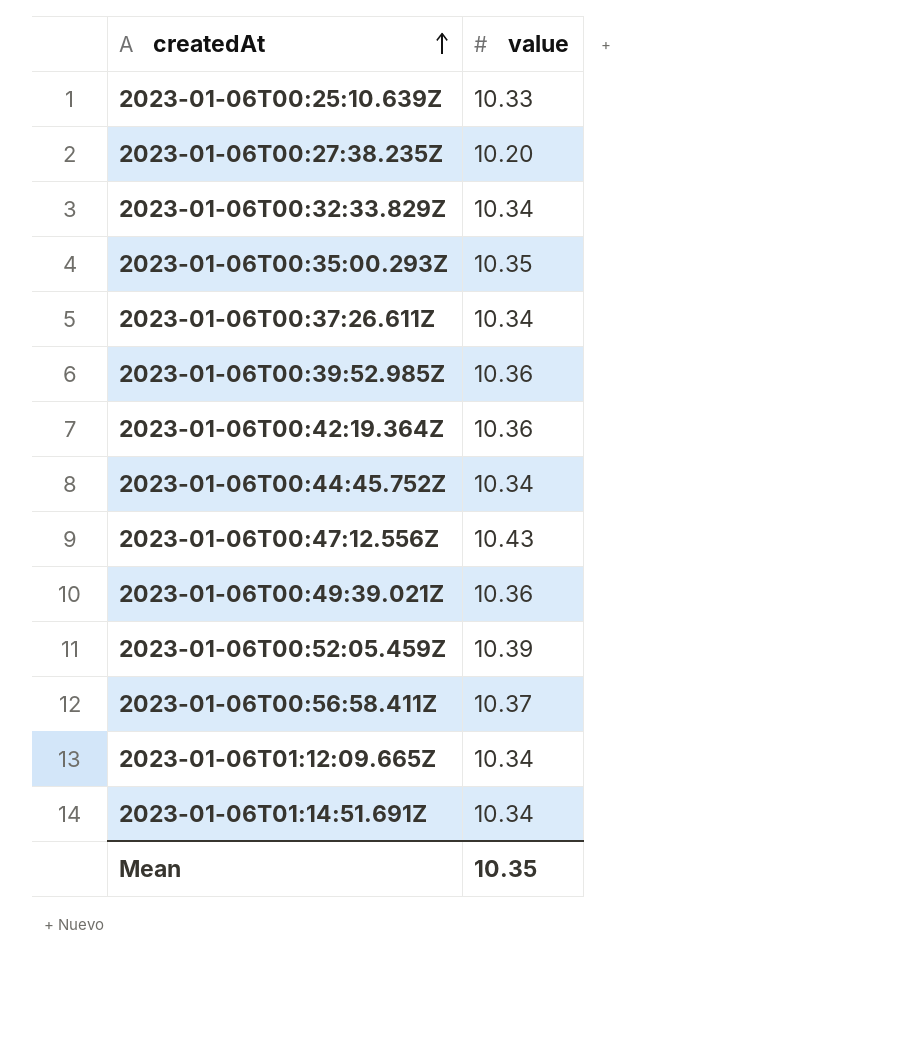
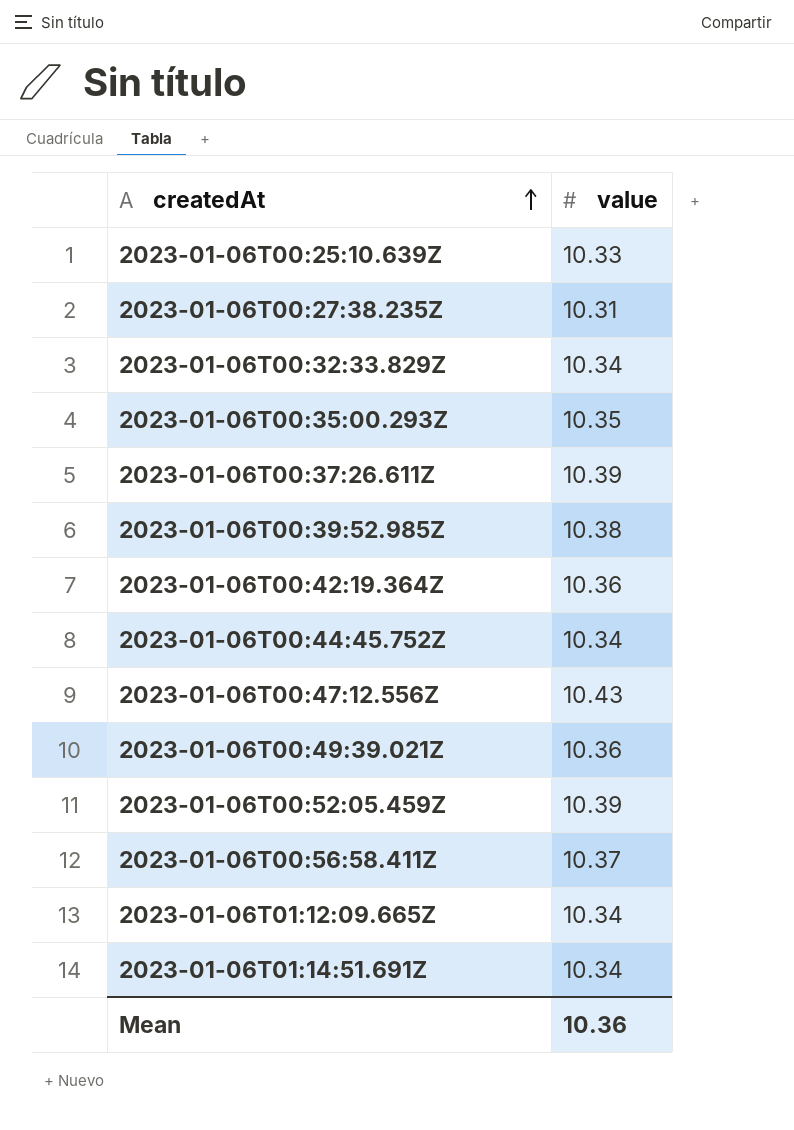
2023-01-06T00:27:38.235Z | value: 10.20 -> 10.31
2023-01-06T00:37:26.611Z | value: 10.34 -> 10.39
2023-01-06T00:39:52.985Z | value: 10.36 -> 10.38
Mean | value: 10.35 -> 10.36

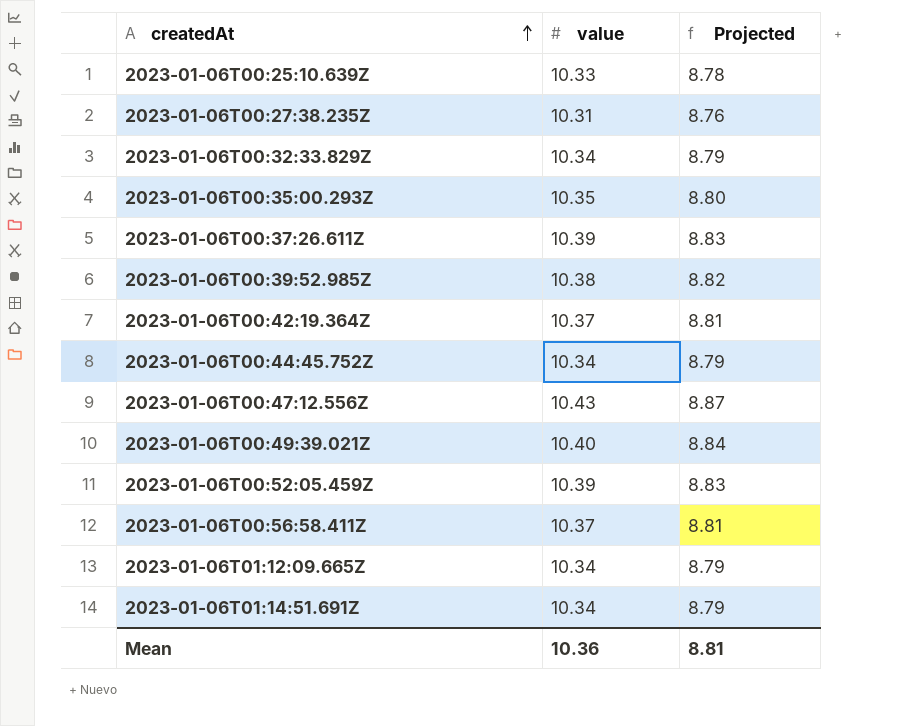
column Projected | formula: none -> [value] * 0.85
2023-01-06T00:42:19.364Z | value: 10.36 -> 10.37
2023-01-06T00:49:39.021Z | value: 10.36 -> 10.40

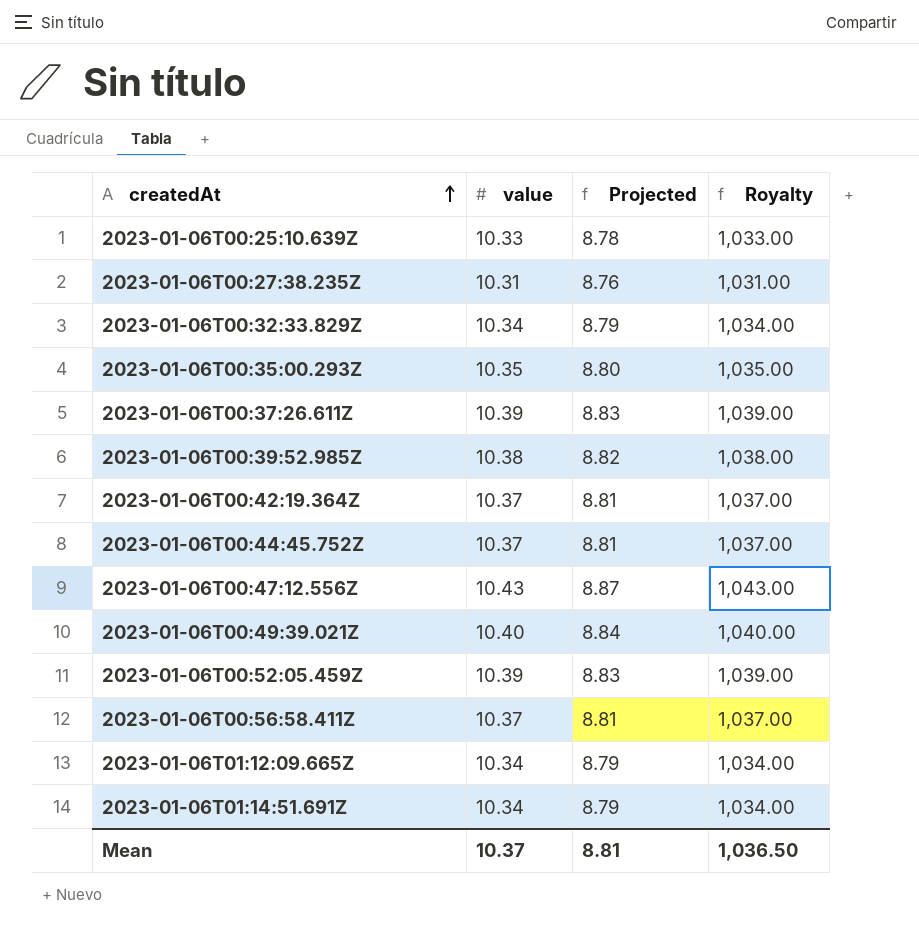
column Royalty | formula: none -> [value] * 100
2023-01-06T00:44:45.752Z | value: 10.34 -> 10.37
2023-01-06T00:44:45.752Z | Projected: 8.79 -> 8.81
Mean | value: 10.36 -> 10.37

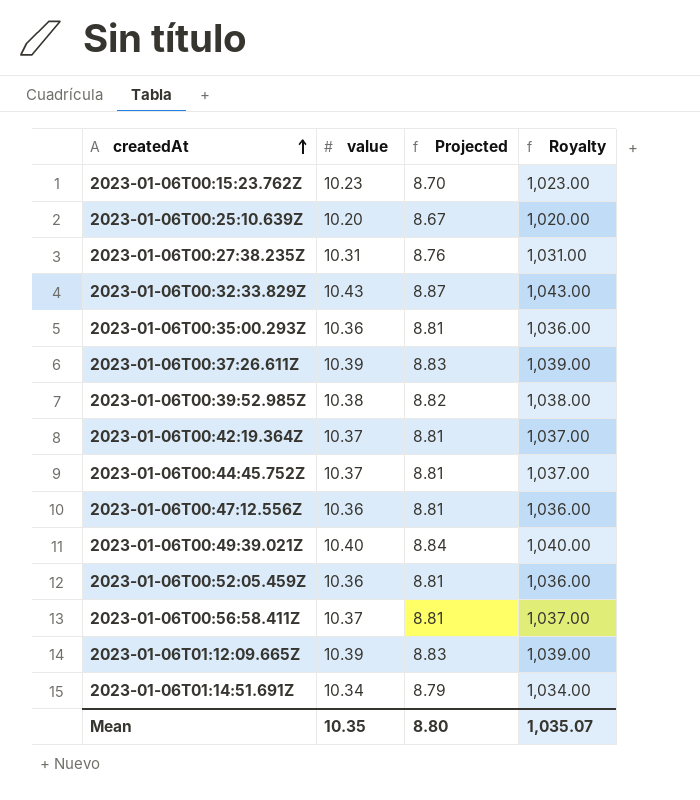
row 2023-01-06T00:15:23.762Z: none -> 10.23 | 8.70 | 1,023.00
2023-01-06T00:25:10.639Z | value: 10.33 -> 10.20
2023-01-06T00:25:10.639Z | Projected: 8.78 -> 8.67
2023-01-06T00:25:10.639Z | Royalty: 1,033.00 -> 1,020.00
2023-01-06T00:32:33.829Z | value: 10.34 -> 10.43
2023-01-06T00:32:33.829Z | Projected: 8.79 -> 8.87
2023-01-06T00:32:33.829Z | Royalty: 1,034.00 -> 1,043.00
2023-01-06T00:35:00.293Z | value: 10.35 -> 10.36
2023-01-06T00:35:00.293Z | Projected: 8.80 -> 8.81
2023-01-06T00:35:00.293Z | Royalty: 1,035.00 -> 1,036.00
2023-01-06T00:47:12.556Z | value: 10.43 -> 10.36
2023-01-06T00:47:12.556Z | Projected: 8.87 -> 8.81
2023-01-06T00:47:12.556Z | Royalty: 1,043.00 -> 1,036.00
2023-01-06T00:52:05.459Z | value: 10.39 -> 10.36
2023-01-06T00:52:05.459Z | Projected: 8.83 -> 8.81
2023-01-06T00:52:05.459Z | Royalty: 1,039.00 -> 1,036.00
2023-01-06T01:12:09.665Z | value: 10.34 -> 10.39
2023-01-06T01:12:09.665Z | Projected: 8.79 -> 8.83
2023-01-06T01:12:09.665Z | Royalty: 1,034.00 -> 1,039.00
Mean | value: 10.37 -> 10.35
Mean | Projected: 8.81 -> 8.80
Mean | Royalty: 1,036.50 -> 1,035.07

